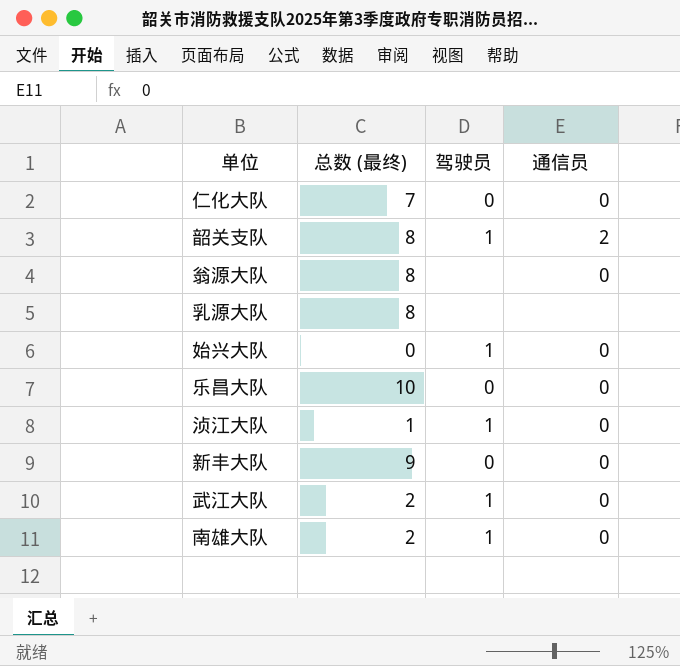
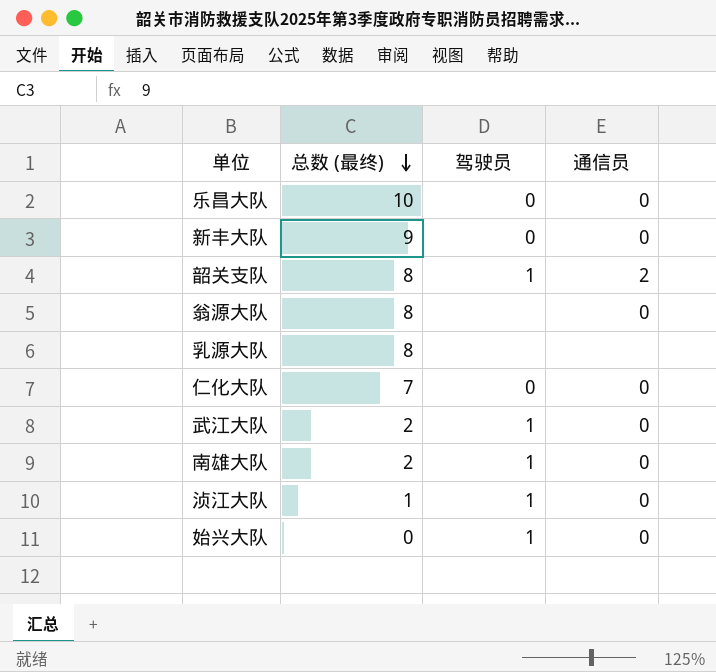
row order: none -> 总数 (最终) descending

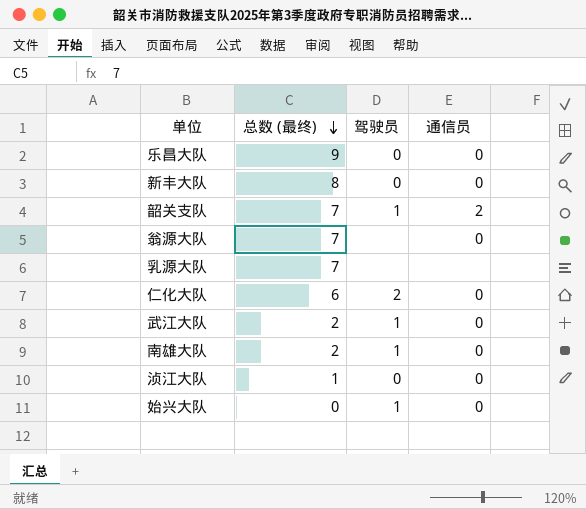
乐昌大队 | 总数 (最终): 10 -> 9
新丰大队 | 总数 (最终): 9 -> 8
韶关支队 | 总数 (最终): 8 -> 7
翁源大队 | 总数 (最终): 8 -> 7
乳源大队 | 总数 (最终): 8 -> 7
仁化大队 | 总数 (最终): 7 -> 6
仁化大队 | 驾驶员: 0 -> 2
浈江大队 | 驾驶员: 1 -> 0

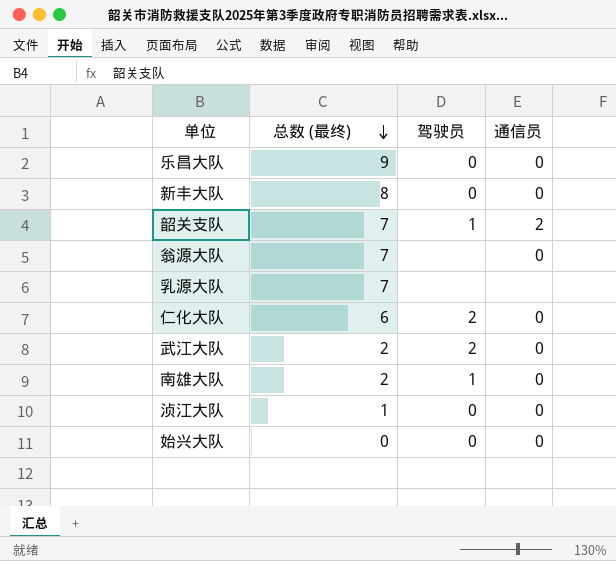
武江大队 | 驾驶员: 1 -> 2
始兴大队 | 驾驶员: 1 -> 0

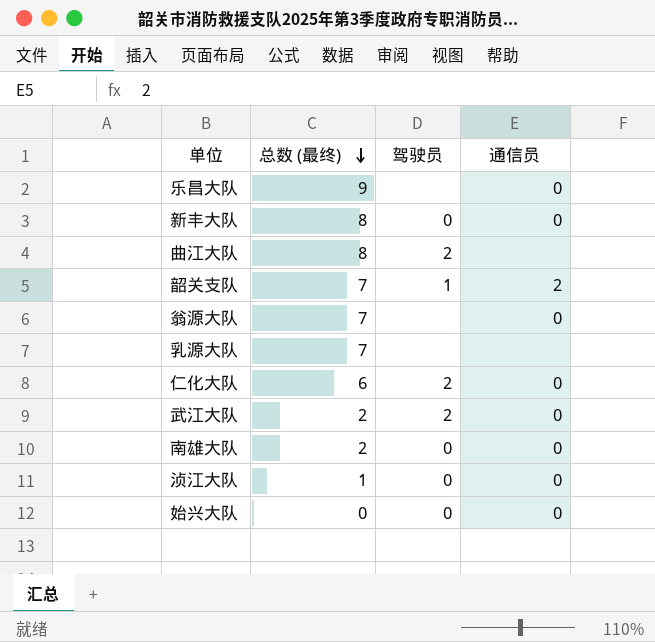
乐昌大队 | 驾驶员: 0 -> none
row 曲江大队: none -> 8 | 2 | none
南雄大队 | 驾驶员: 1 -> 0

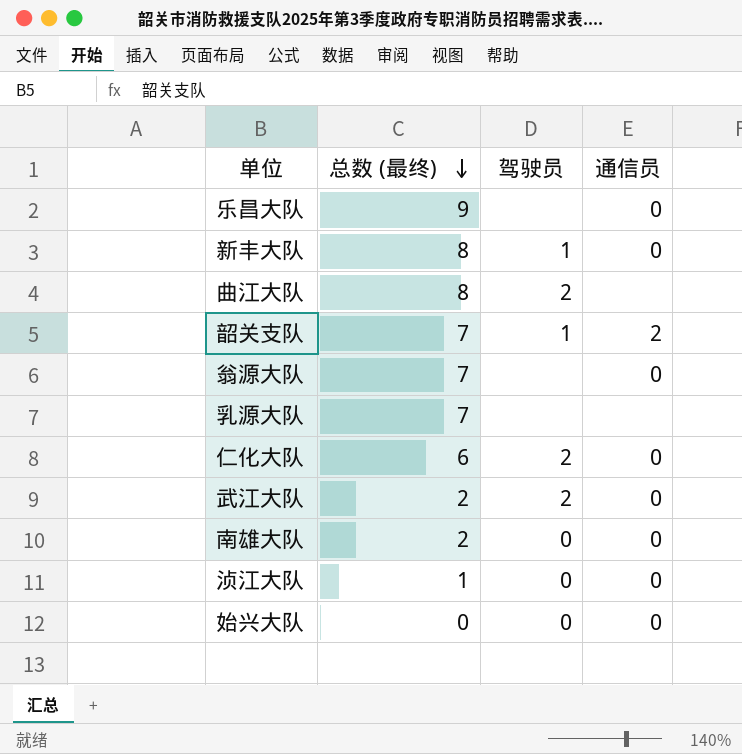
新丰大队 | 驾驶员: 0 -> 1

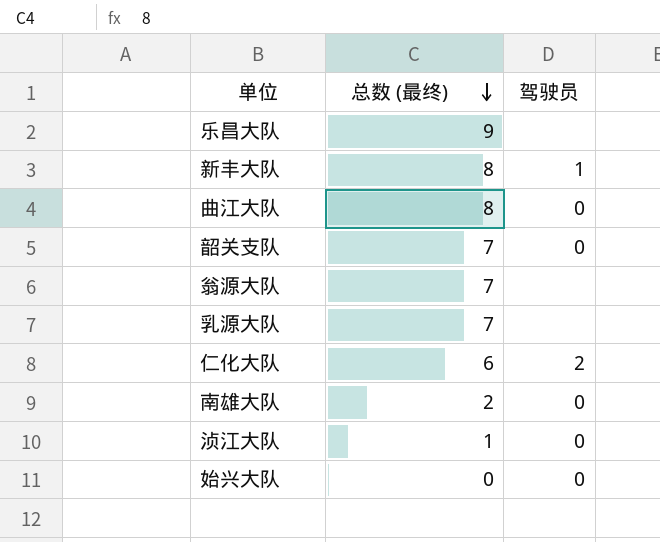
column 通信员 | position: 4 -> none
row 武江大队: 2 | 2 | 0 -> none
曲江大队 | 驾驶员: 2 -> 0
韶关支队 | 驾驶员: 1 -> 0

